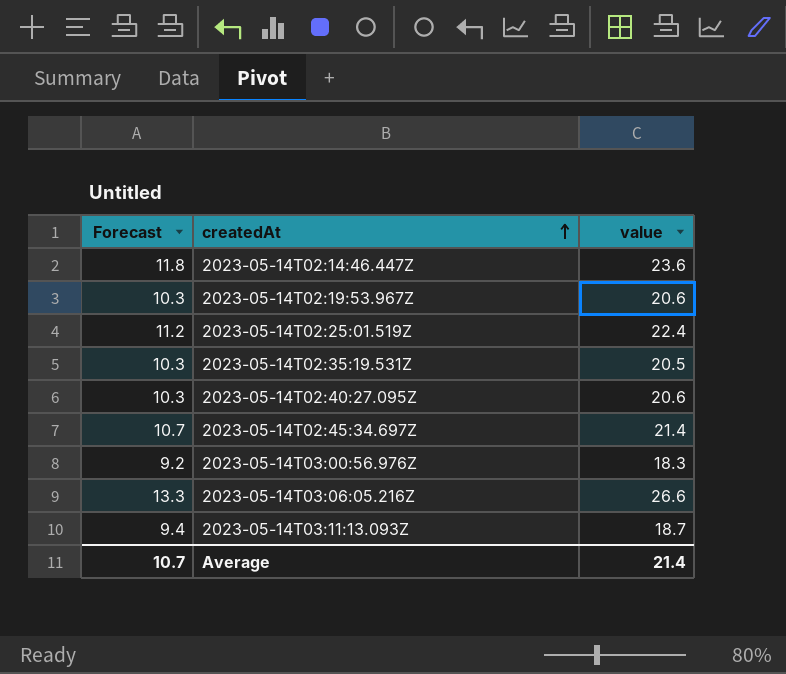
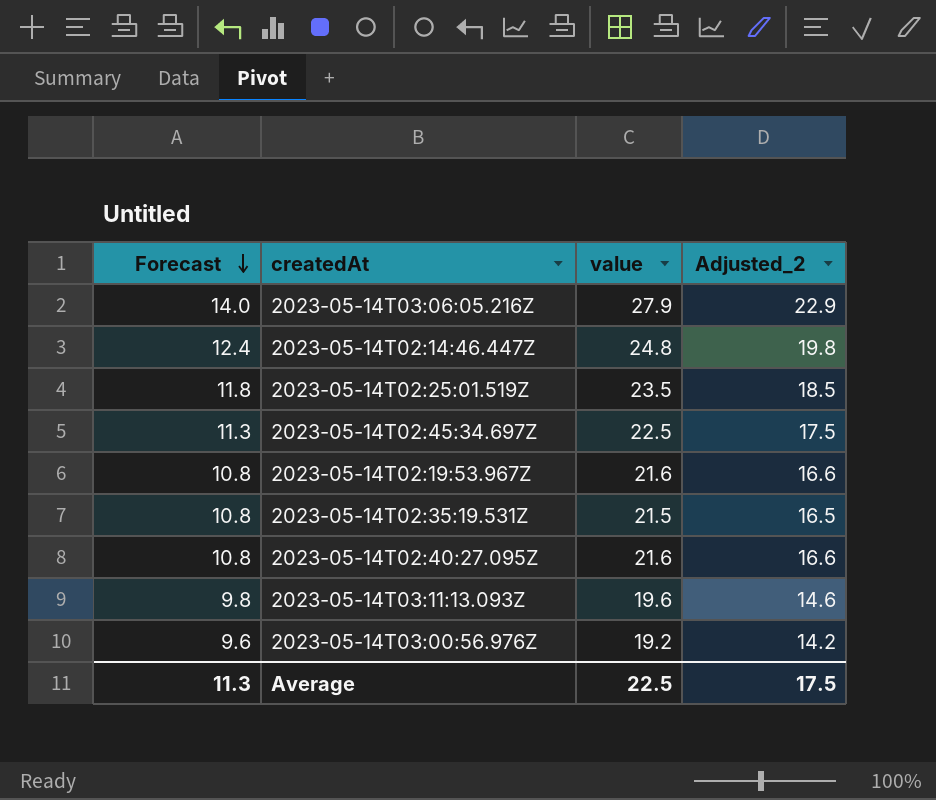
row order: createdAt ascending -> Forecast descending
column Adjusted_2 | formula: none -> [value] - 5
2023-05-14T03:06:05.216Z | Forecast: 13.3 -> 14.0
2023-05-14T03:06:05.216Z | value: 26.6 -> 27.9
2023-05-14T02:14:46.447Z | Forecast: 11.8 -> 12.4
2023-05-14T02:14:46.447Z | value: 23.6 -> 24.8
2023-05-14T02:25:01.519Z | Forecast: 11.2 -> 11.8
2023-05-14T02:25:01.519Z | value: 22.4 -> 23.5
2023-05-14T02:45:34.697Z | Forecast: 10.7 -> 11.3
2023-05-14T02:45:34.697Z | value: 21.4 -> 22.5
2023-05-14T02:19:53.967Z | Forecast: 10.3 -> 10.8
2023-05-14T02:19:53.967Z | value: 20.6 -> 21.6
2023-05-14T02:35:19.531Z | Forecast: 10.3 -> 10.8
2023-05-14T02:35:19.531Z | value: 20.5 -> 21.5
2023-05-14T02:40:27.095Z | Forecast: 10.3 -> 10.8
2023-05-14T02:40:27.095Z | value: 20.6 -> 21.6
2023-05-14T03:11:13.093Z | Forecast: 9.4 -> 9.8
2023-05-14T03:11:13.093Z | value: 18.7 -> 19.6
2023-05-14T03:00:56.976Z | Forecast: 9.2 -> 9.6
2023-05-14T03:00:56.976Z | value: 18.3 -> 19.2
Average | Forecast: 10.7 -> 11.3
Average | value: 21.4 -> 22.5

